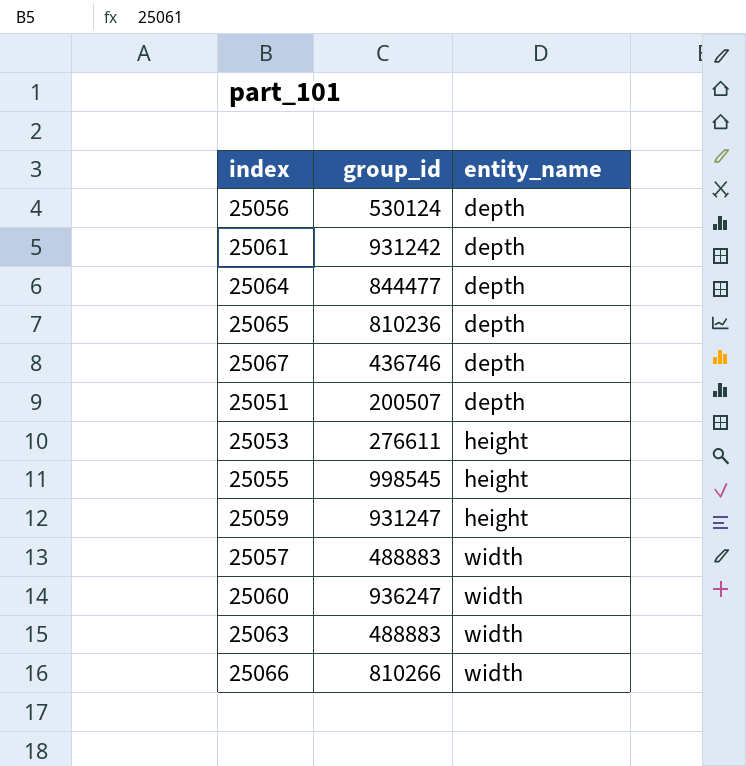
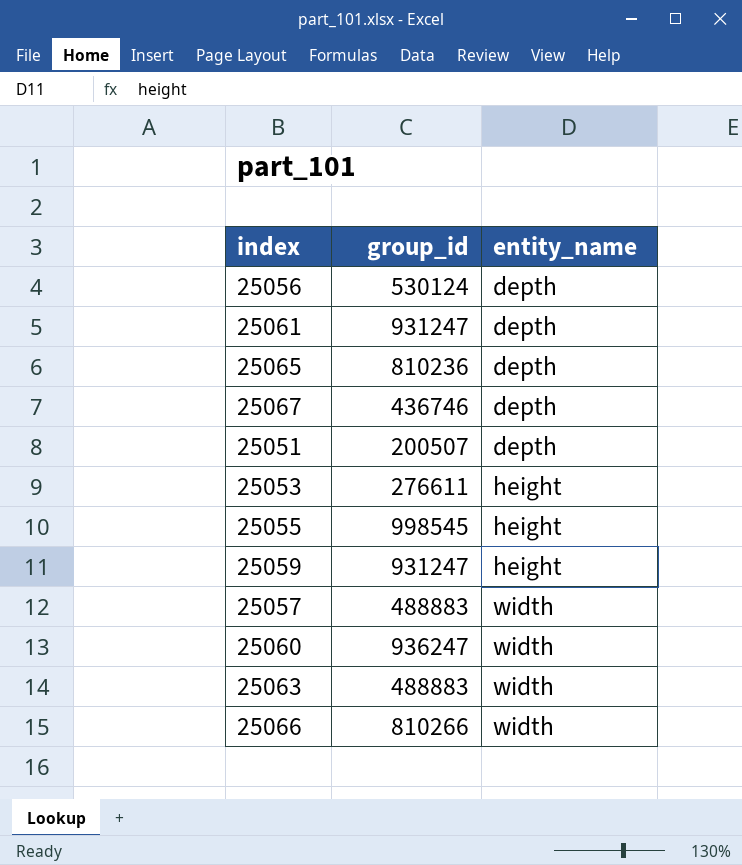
row 25064: 844477 | depth -> none
25061 | group_id: 931242 -> 931247

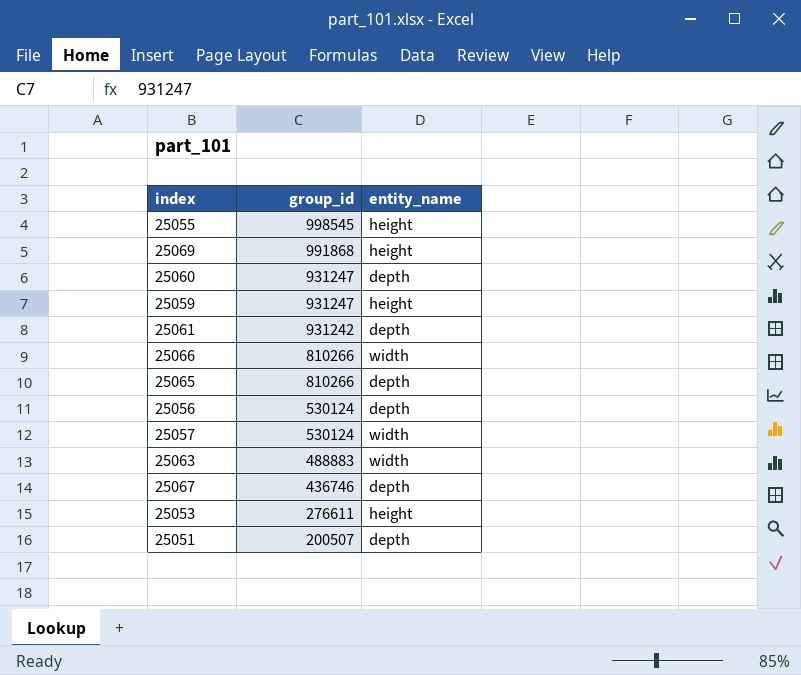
row order: entity_name ascending -> group_id descending
row 25069: none -> 991868 | height
25060 | group_id: 936247 -> 931247
25060 | entity_name: width -> depth
25061 | group_id: 931247 -> 931242
25065 | group_id: 810236 -> 810266
25057 | group_id: 488883 -> 530124

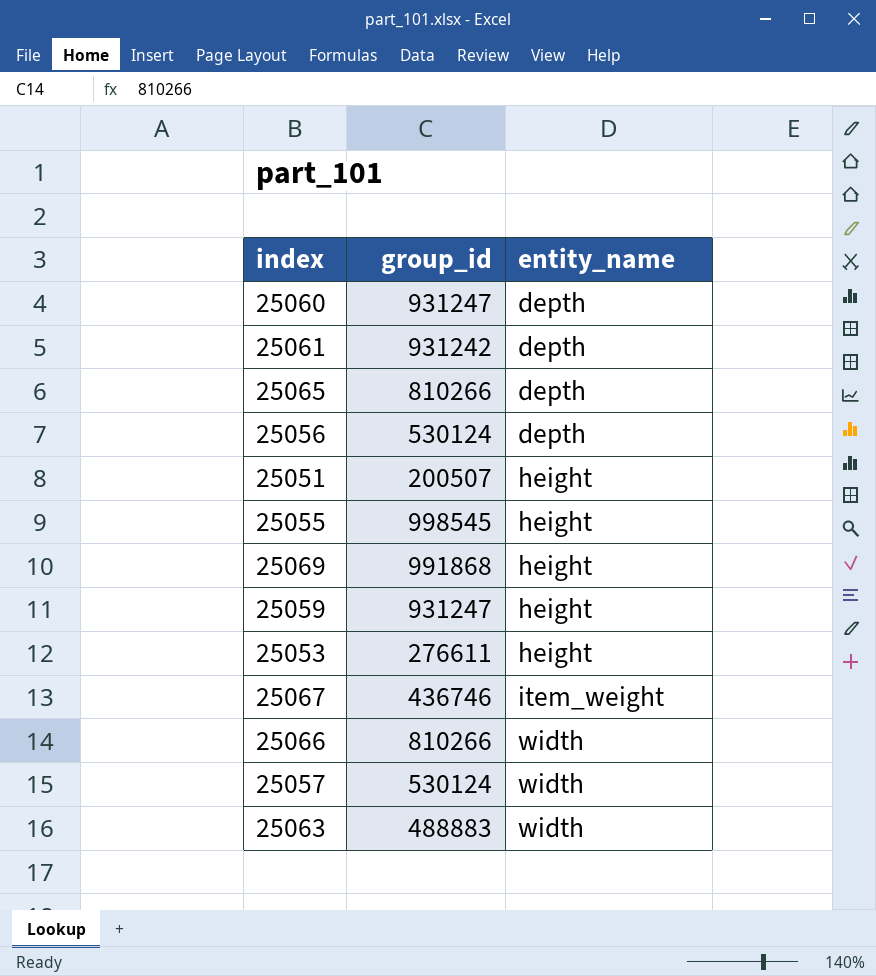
row order: group_id descending -> entity_name ascending
25051 | entity_name: depth -> height
25067 | entity_name: depth -> item_weight

